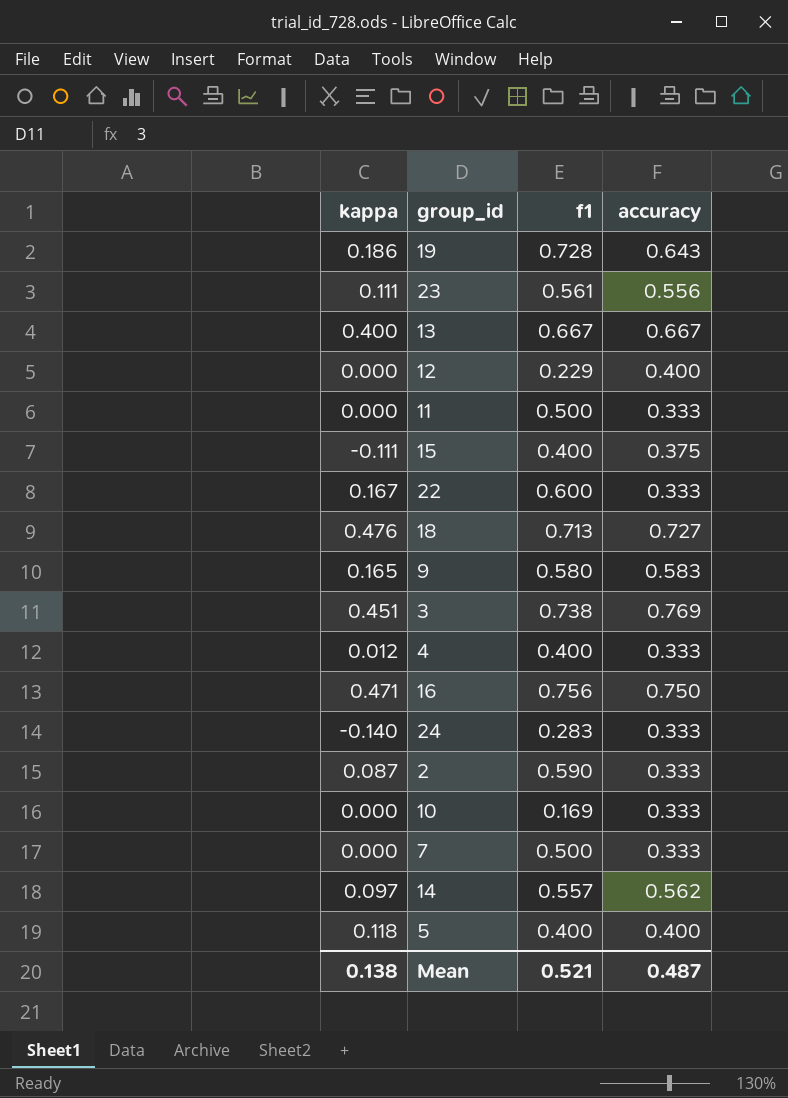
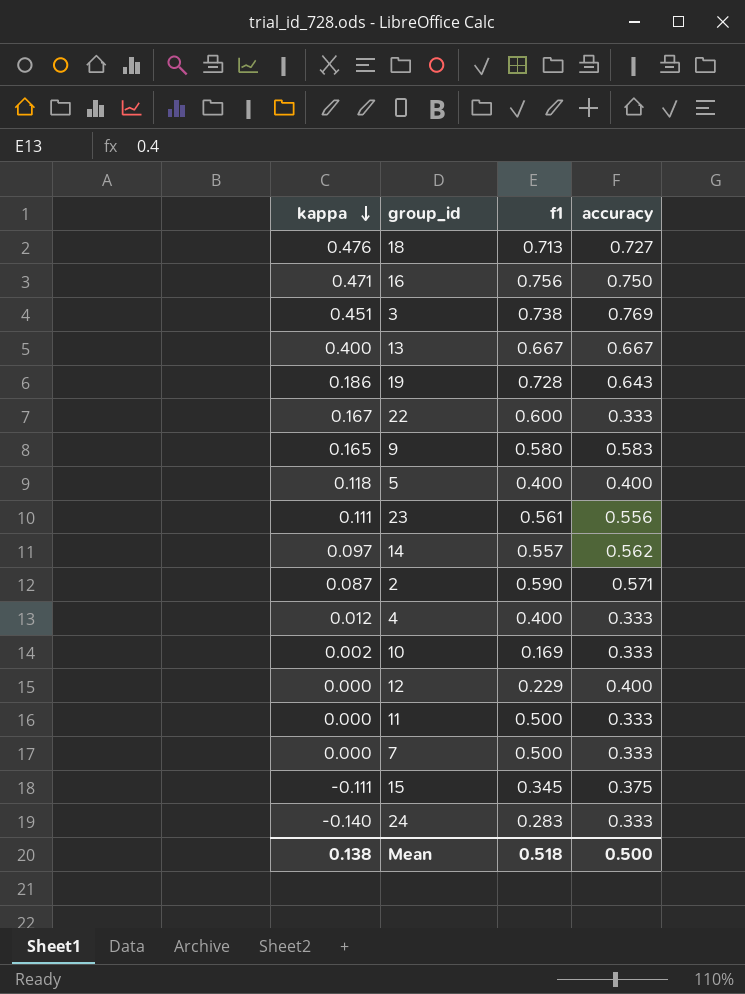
row order: none -> kappa descending
2 | accuracy: 0.333 -> 0.571
10 | kappa: 0.000 -> 0.002
15 | f1: 0.400 -> 0.345
Mean | f1: 0.521 -> 0.518
Mean | accuracy: 0.487 -> 0.500

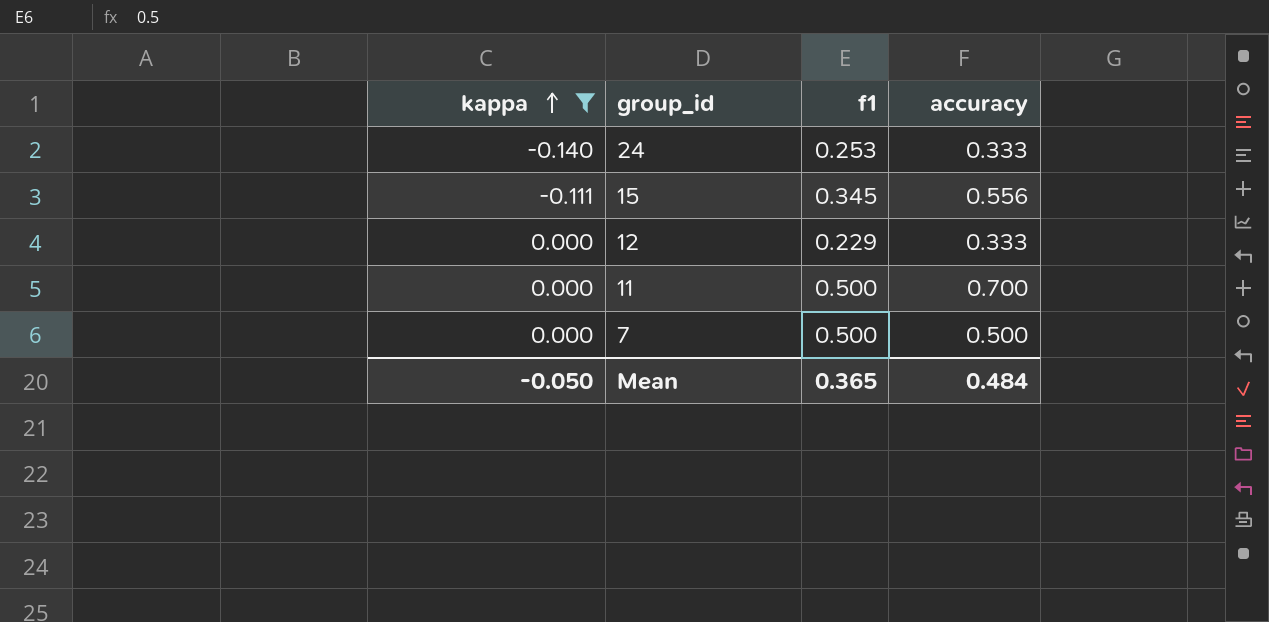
filter: none -> kappa <= 0.000
row order: kappa descending -> kappa ascending
24 | f1: 0.283 -> 0.253
15 | accuracy: 0.375 -> 0.556
12 | accuracy: 0.400 -> 0.333
11 | accuracy: 0.333 -> 0.700
7 | accuracy: 0.333 -> 0.500
Mean | kappa: 0.138 -> -0.050
Mean | f1: 0.518 -> 0.365
Mean | accuracy: 0.500 -> 0.484

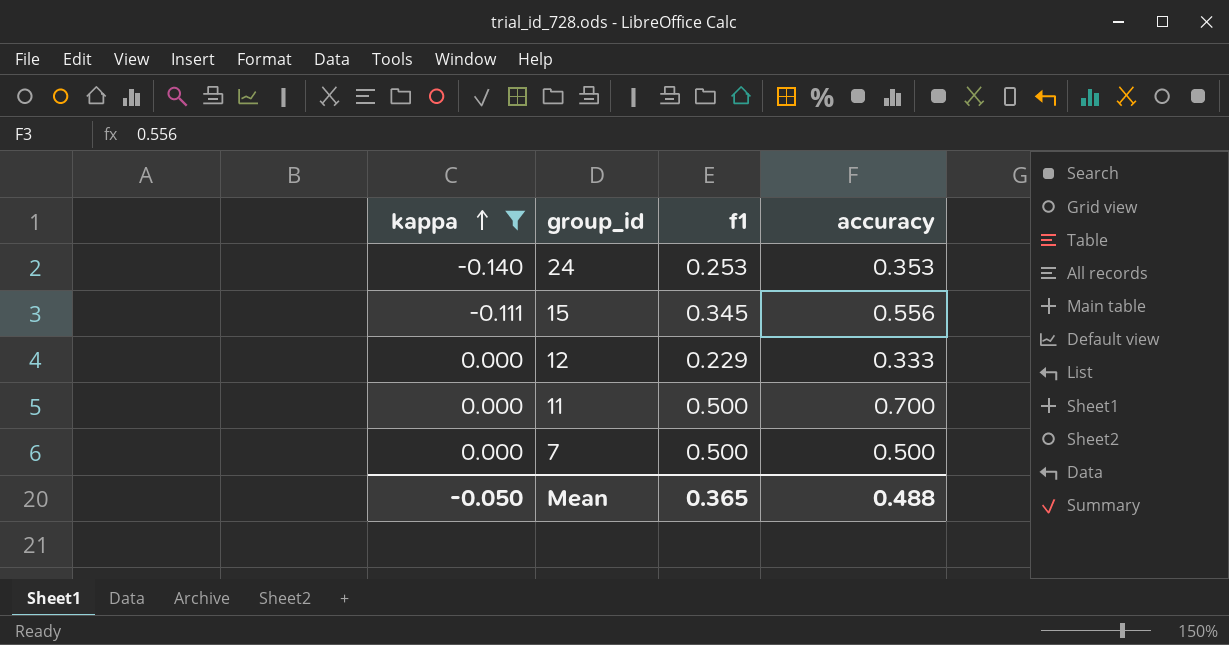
24 | accuracy: 0.333 -> 0.353
Mean | accuracy: 0.484 -> 0.488

